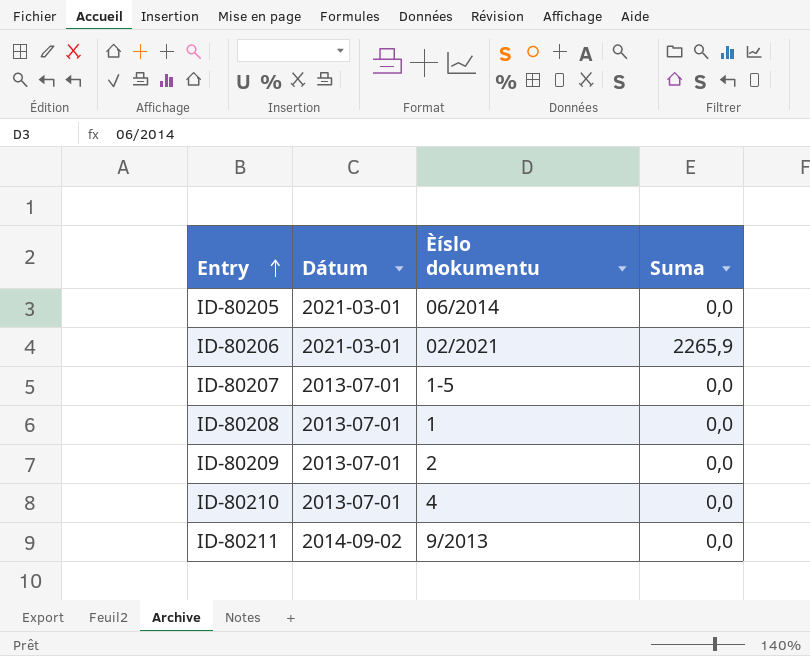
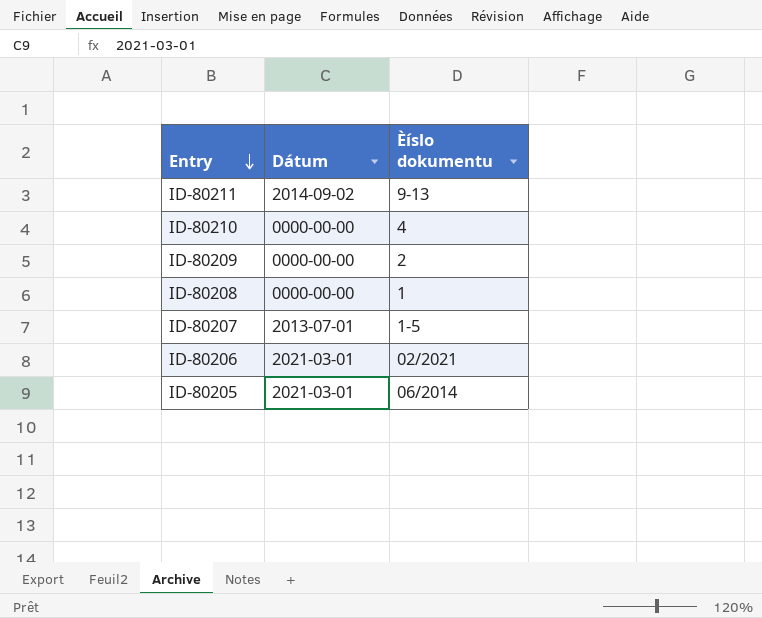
row order: Entry ascending -> Entry descending
column Suma | position: 4 -> none
ID-80211 | Èíslo dokumentu: 9/2013 -> 9-13
ID-80210 | Dátum: 2013-07-01 -> 0000-00-00
ID-80209 | Dátum: 2013-07-01 -> 0000-00-00
ID-80208 | Dátum: 2013-07-01 -> 0000-00-00

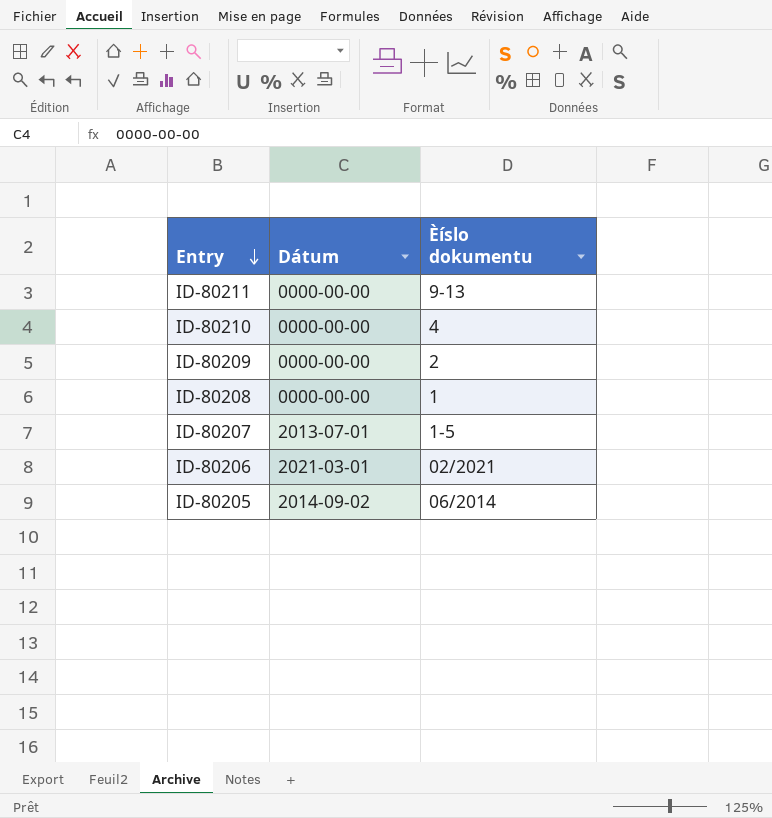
ID-80211 | Dátum: 2014-09-02 -> 0000-00-00
ID-80205 | Dátum: 2021-03-01 -> 2014-09-02

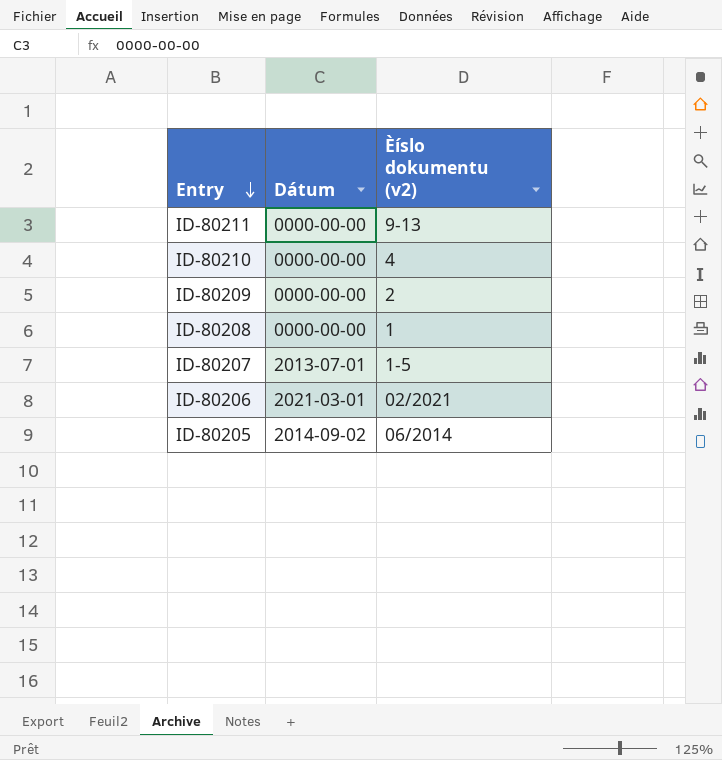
column name: Èíslo dokumentu -> Èíslo dokumentu (v2)

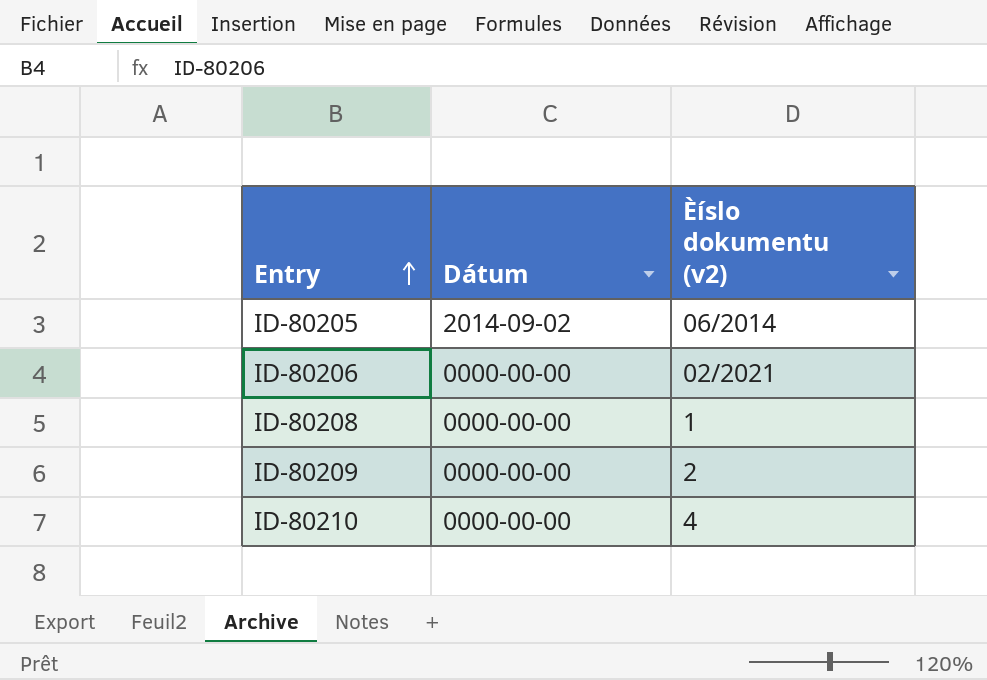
row order: Entry descending -> Entry ascending
row ID-80211: 0000-00-00 | 9-13 -> none
row ID-80207: 2013-07-01 | 1-5 -> none
ID-80206 | Dátum: 2021-03-01 -> 0000-00-00

